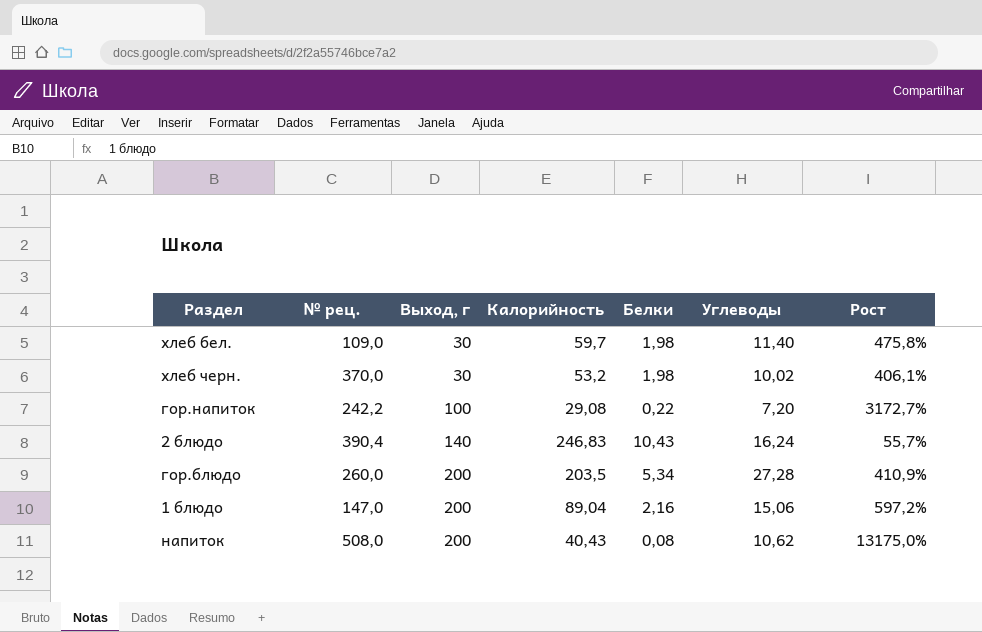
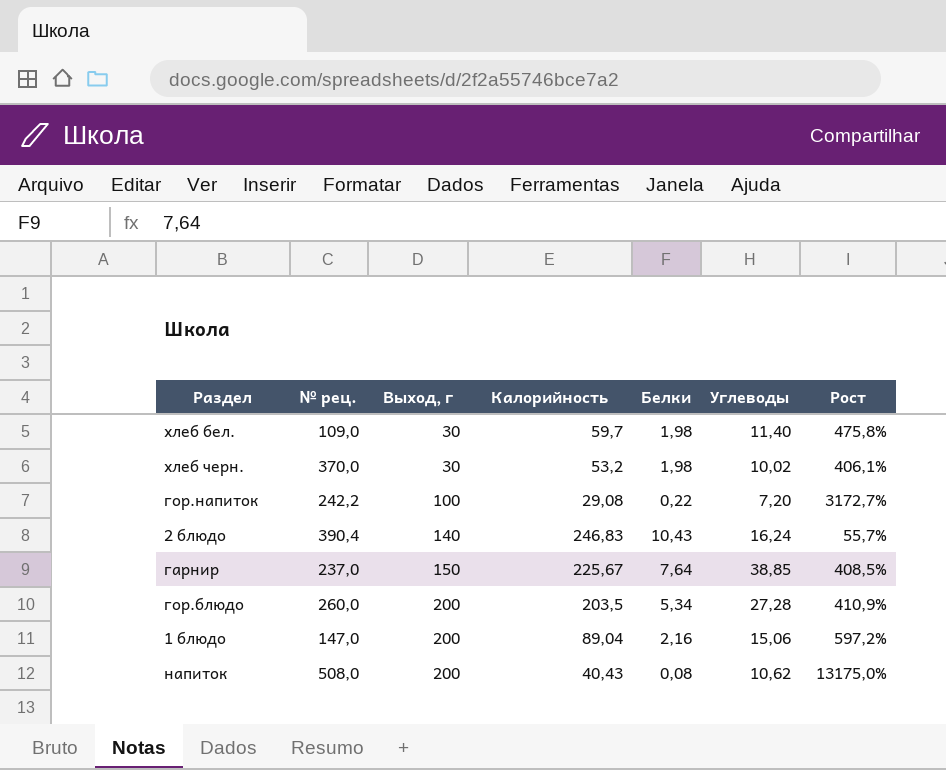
row гарнир: none -> 237,0 | 150 | 225,67 | 7,64 | 38,85 | 408,5%

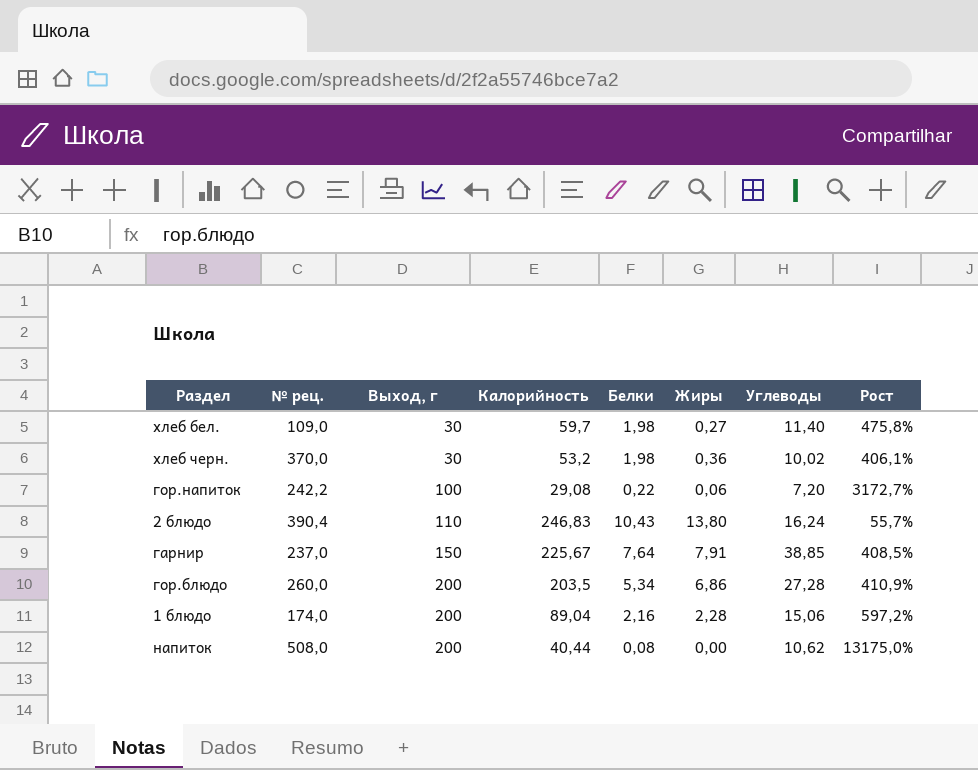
column Жиры | position: none -> 6
2 блюдо | Выход, г: 140 -> 110
1 блюдо | № рец.: 147,0 -> 174,0
напиток | Калорийность: 40,43 -> 40,44

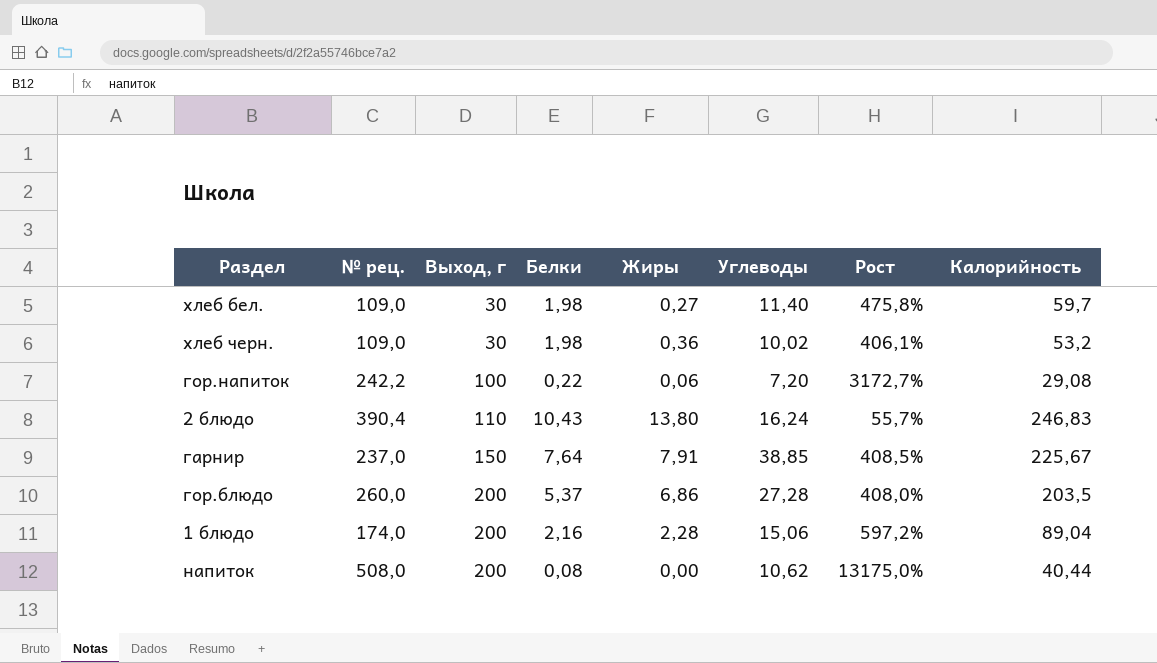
column Калорийность | position: 4 -> 8
хлеб черн. | № рец.: 370,0 -> 109,0
гор.блюдо | Белки: 5,34 -> 5,37
гор.блюдо | Рост: 410,9% -> 408,0%

